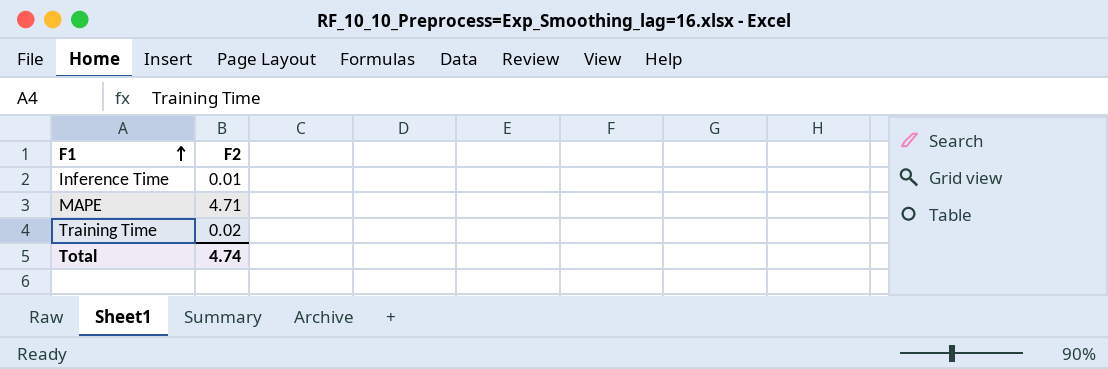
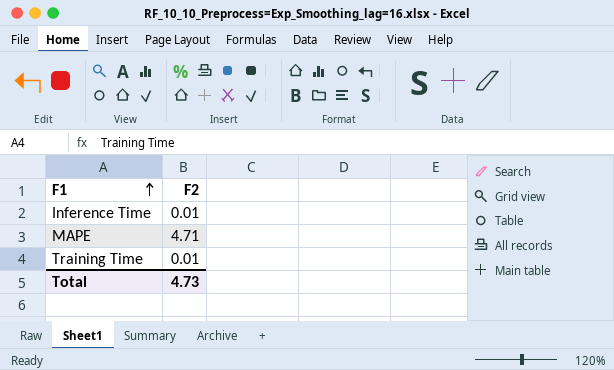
Training Time | F2: 0.02 -> 0.01
Total | F2: 4.74 -> 4.73

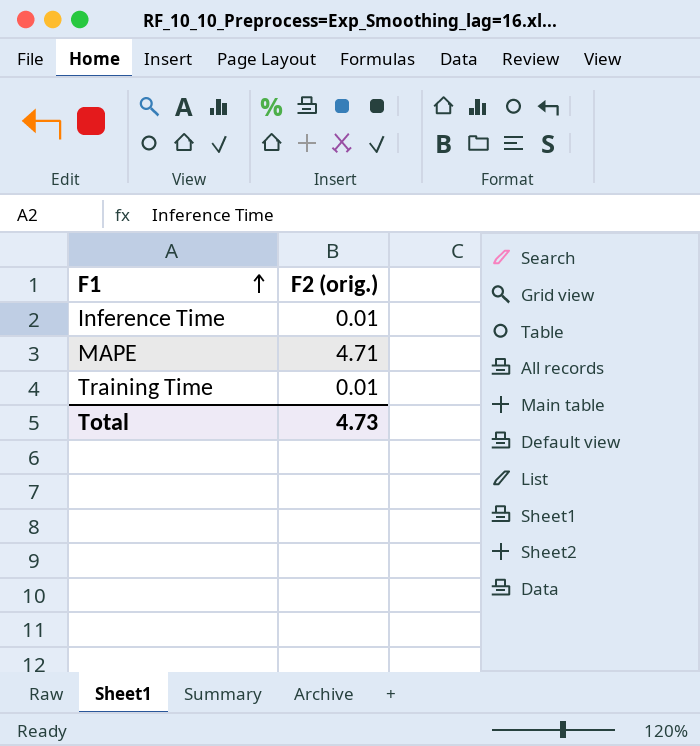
column name: F2 -> F2 (orig.)

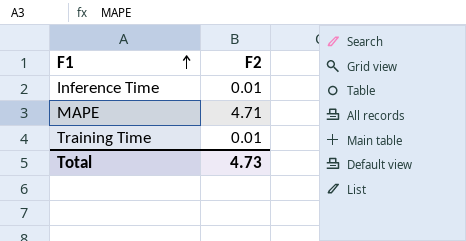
column name: F2 (orig.) -> F2

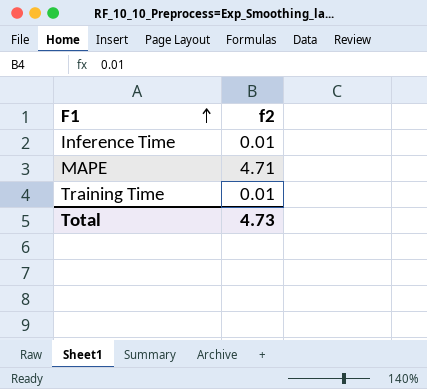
column name: F2 -> f2

